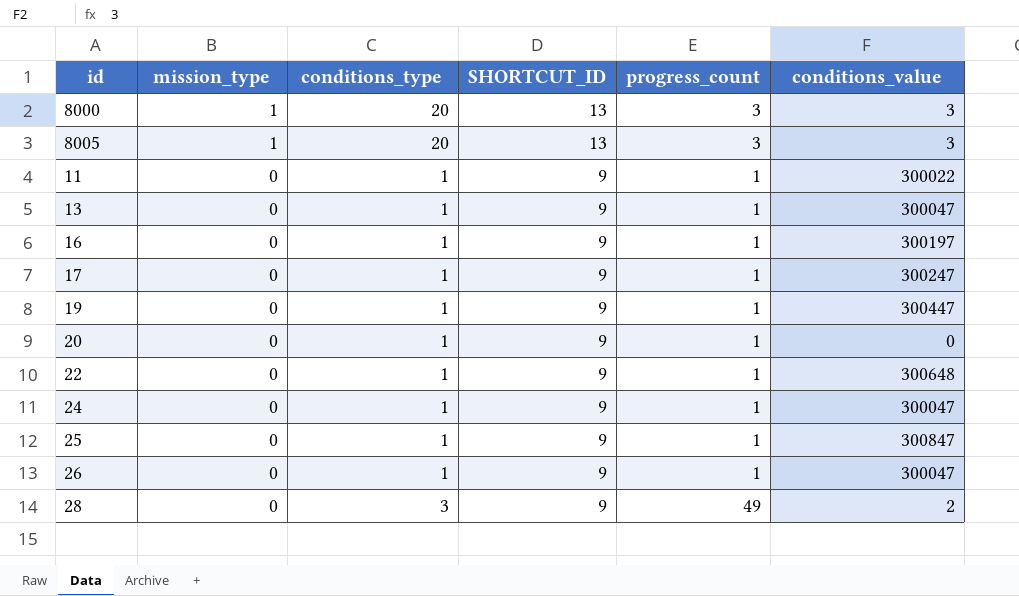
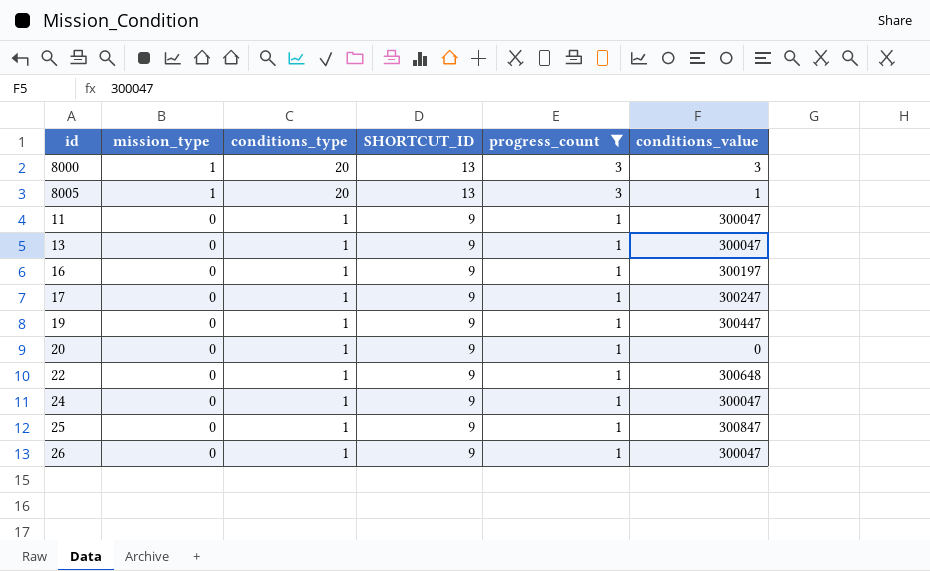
filter: none -> progress_count != 49
8005 | conditions_value: 3 -> 1
11 | conditions_value: 300022 -> 300047

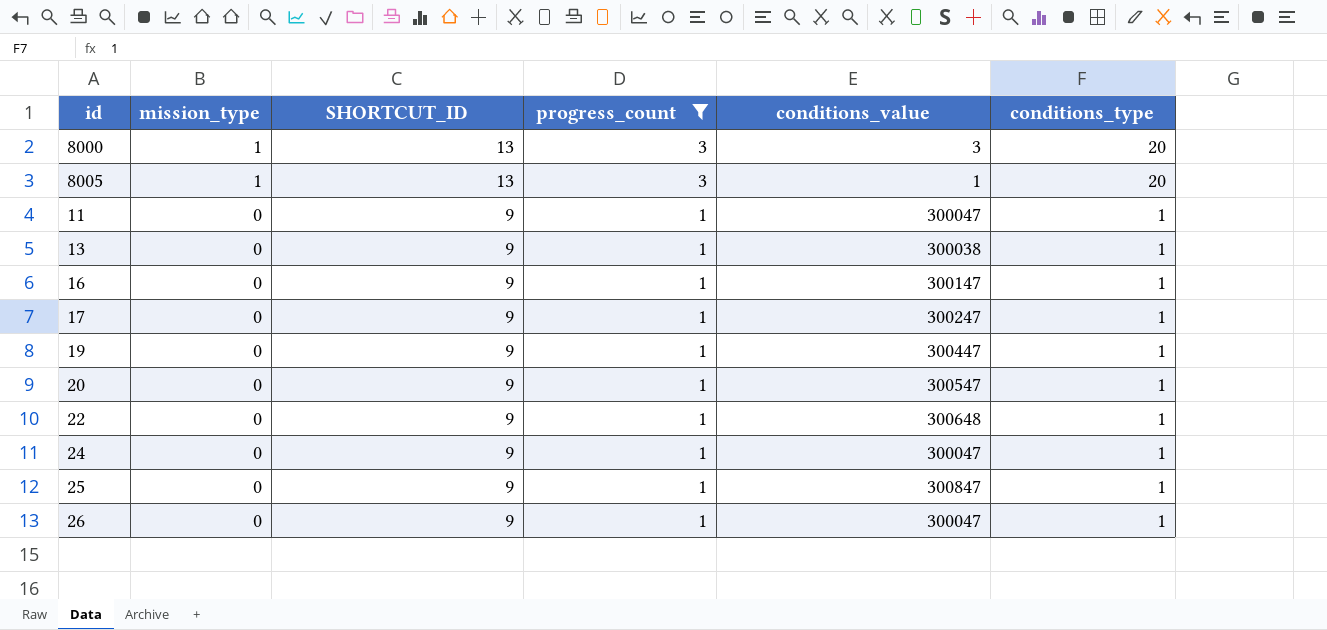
column conditions_type | position: 3 -> 6
13 | conditions_value: 300047 -> 300038
16 | conditions_value: 300197 -> 300147
20 | conditions_value: 0 -> 300547

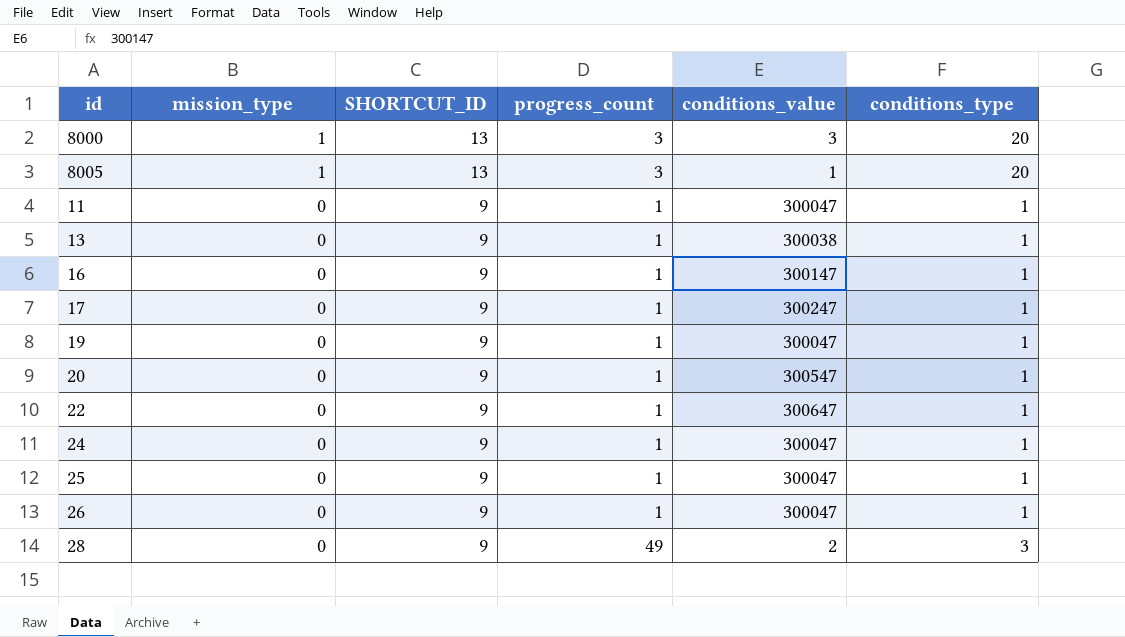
filter: progress_count != 49 -> none
19 | conditions_value: 300447 -> 300047
22 | conditions_value: 300648 -> 300647
25 | conditions_value: 300847 -> 300047

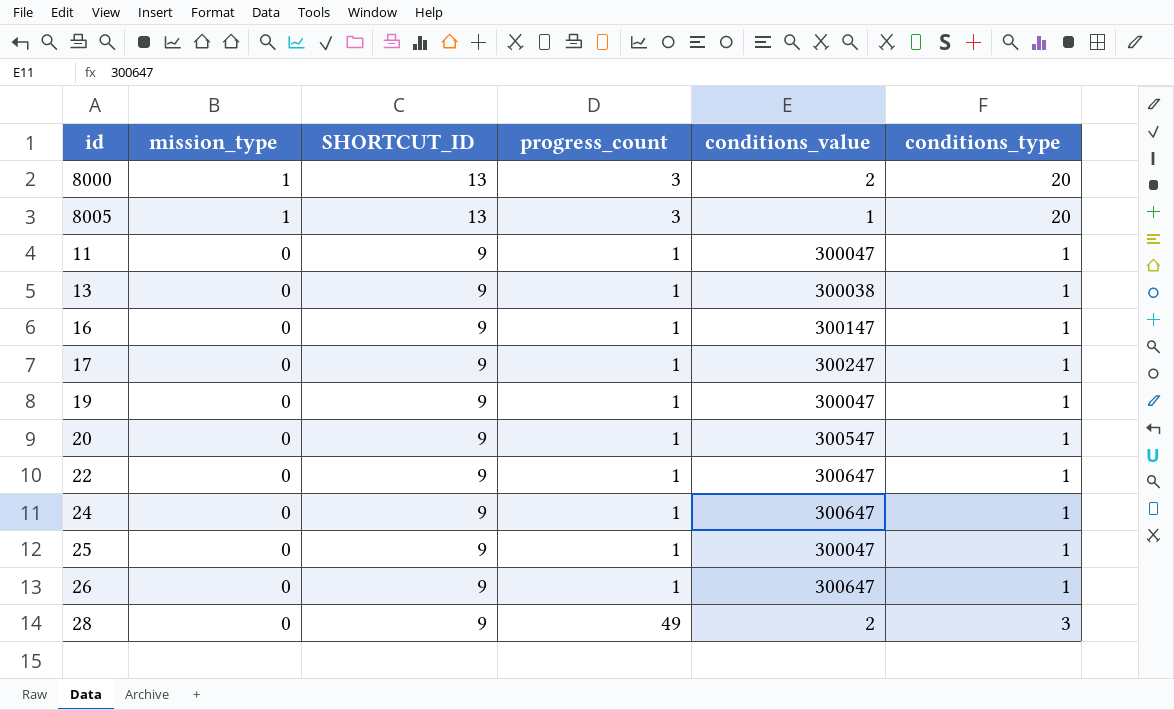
8000 | conditions_value: 3 -> 2
24 | conditions_value: 300047 -> 300647
26 | conditions_value: 300047 -> 300647

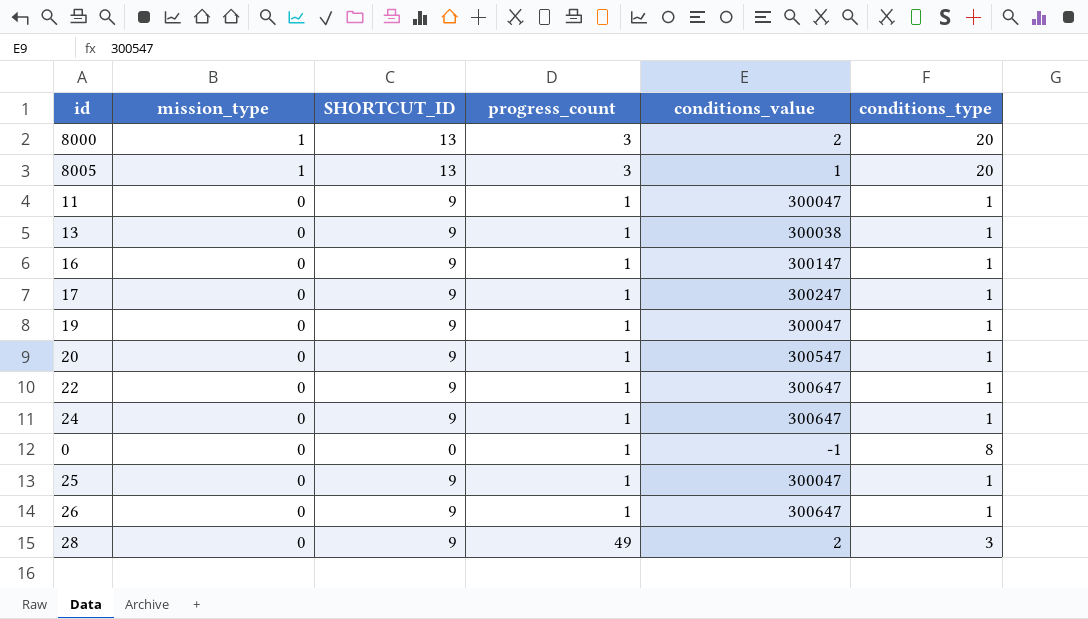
row 0: none -> 0 | 0 | 1 | -1 | 8

